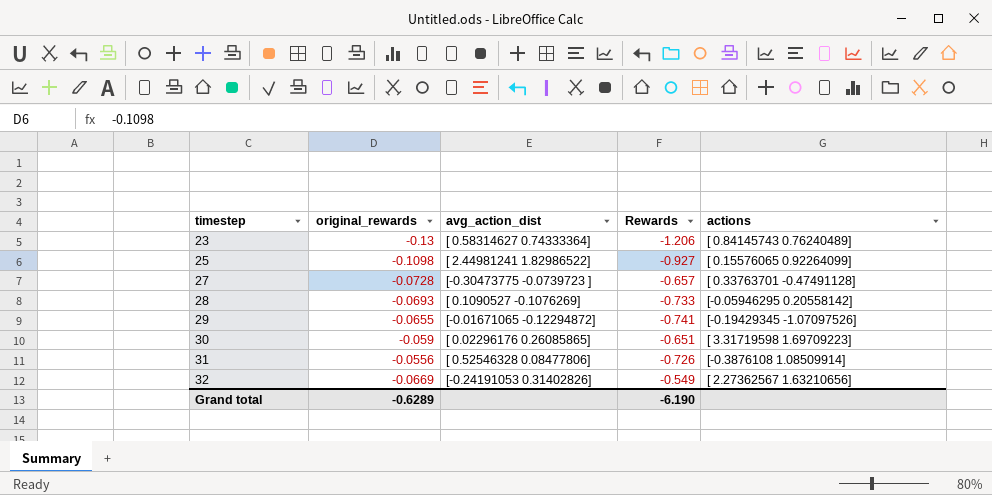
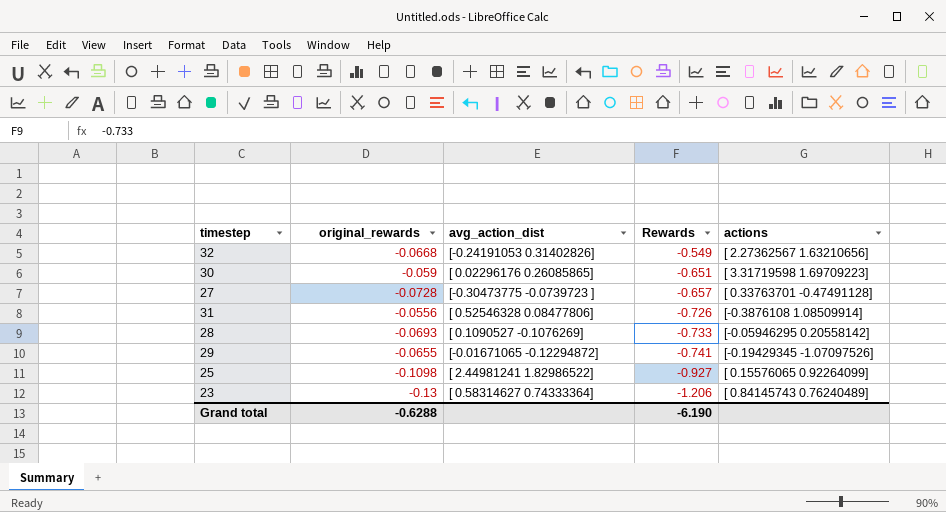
row order: timestep ascending -> Rewards descending
32 | original_rewards: -0.0669 -> -0.0668
Grand total | original_rewards: -0.6289 -> -0.6288

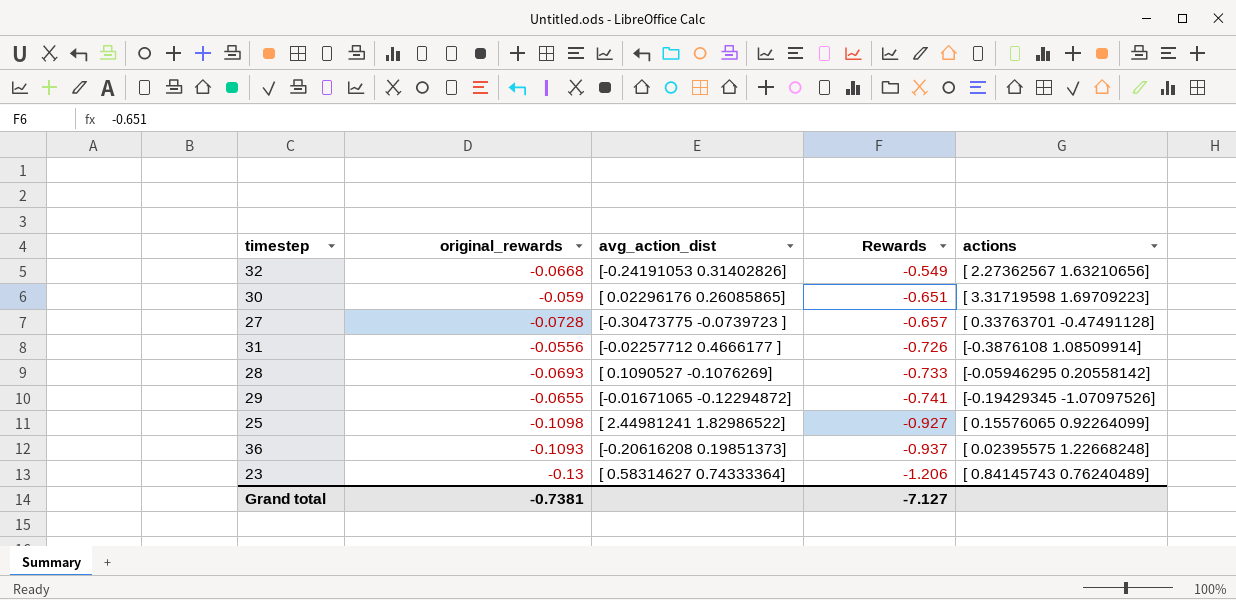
31 | avg_action_dist: [ 0.52546328 0.08477806] -> [-0.02257712 0.4666177 ]
row 36: none -> -0.1093 | [-0.20616208 0.19851373] | -0.937 | [ 0.02395575 1.22668248]
Grand total | original_rewards: -0.6288 -> -0.7381
Grand total | Rewards: -6.190 -> -7.127

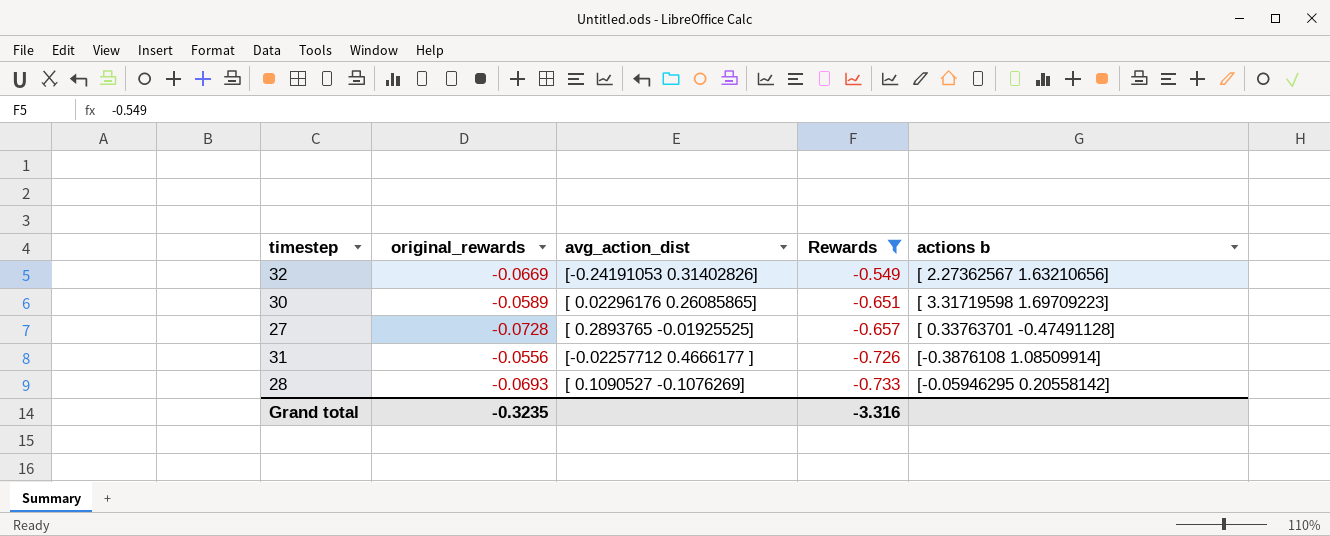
filter: none -> Rewards >= -0.733
column name: actions -> actions b
32 | original_rewards: -0.0668 -> -0.0669
30 | original_rewards: -0.059 -> -0.0589
27 | avg_action_dist: [-0.30473775 -0.0739723 ] -> [ 0.2893765 -0.01925525]
Grand total | original_rewards: -0.7381 -> -0.3235
Grand total | Rewards: -7.127 -> -3.316

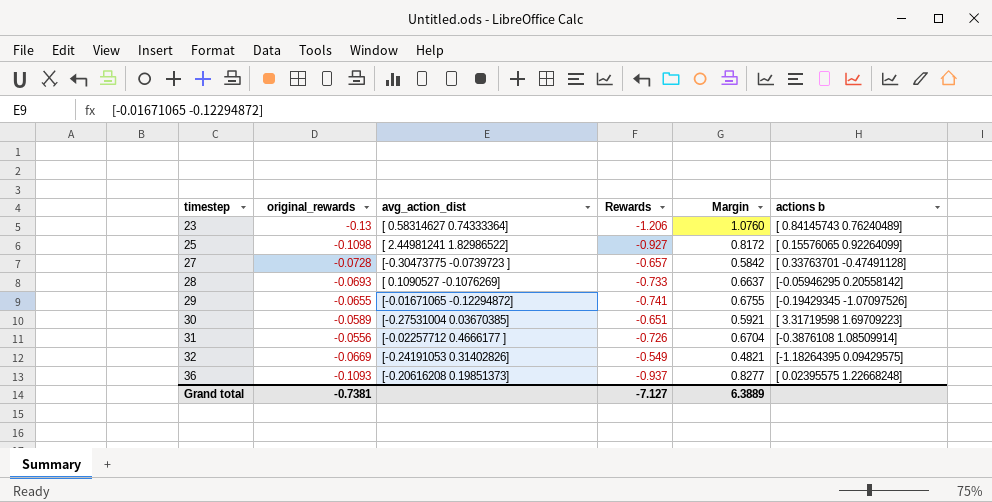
filter: Rewards >= -0.733 -> none
row order: Rewards descending -> timestep ascending
column Margin | formula: none -> [original_rewards] - [Rewards]
27 | avg_action_dist: [ 0.2893765 -0.01925525] -> [-0.30473775 -0.0739723 ]
30 | avg_action_dist: [ 0.02296176 0.26085865] -> [-0.27531004 0.03670385]
32 | actions b: [ 2.27362567 1.63210656] -> [-1.18264395 0.09429575]
Grand total | original_rewards: -0.3235 -> -0.7381
Grand total | Rewards: -3.316 -> -7.127

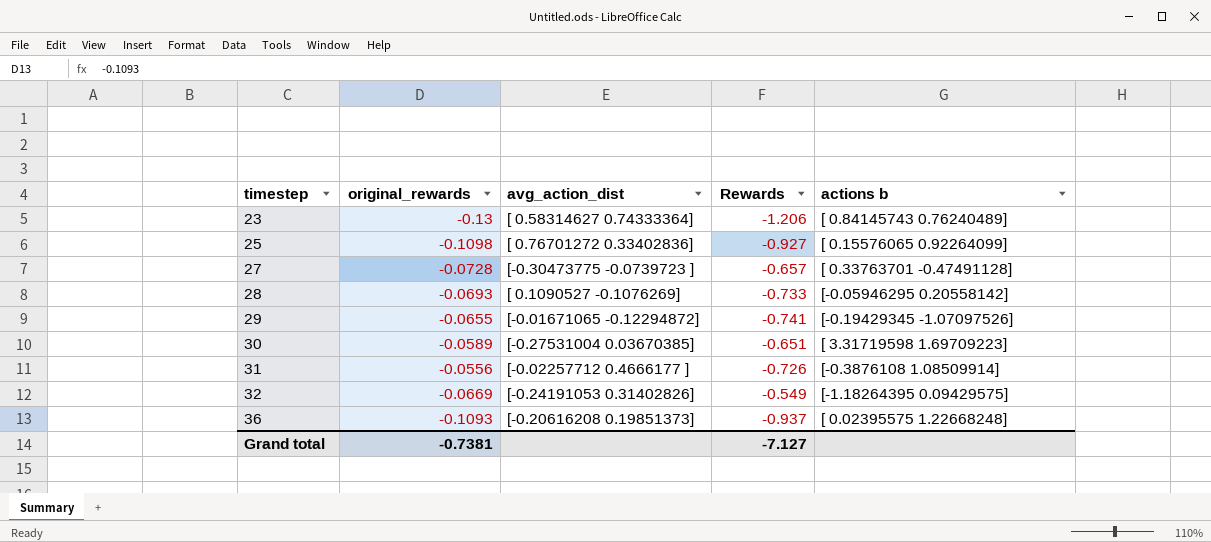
column Margin | formula: [original_rewards] - [Rewards] -> none
25 | avg_action_dist: [ 2.44981241 1.82986522] -> [ 0.76701272 0.33402836]

